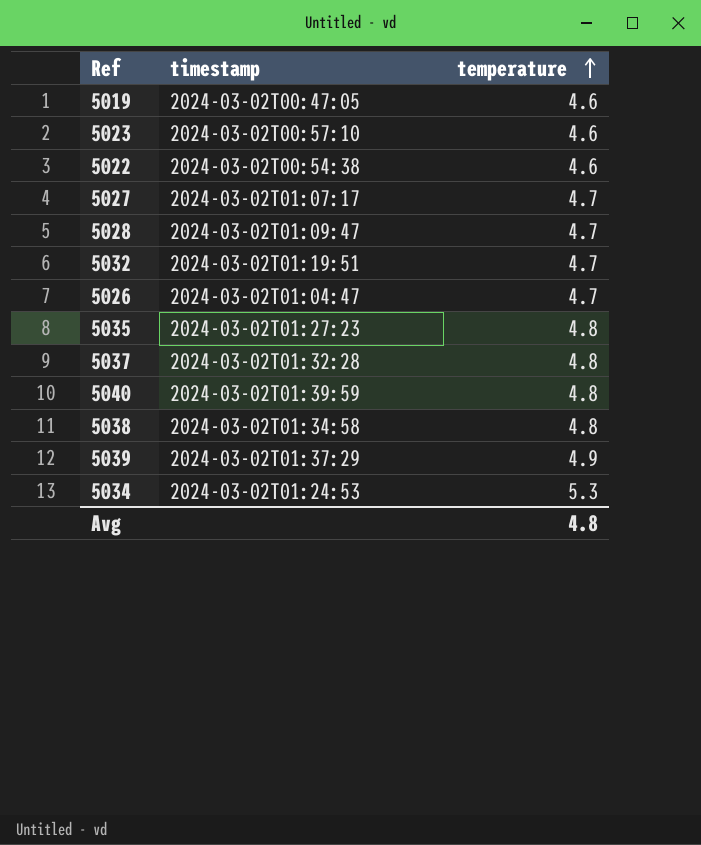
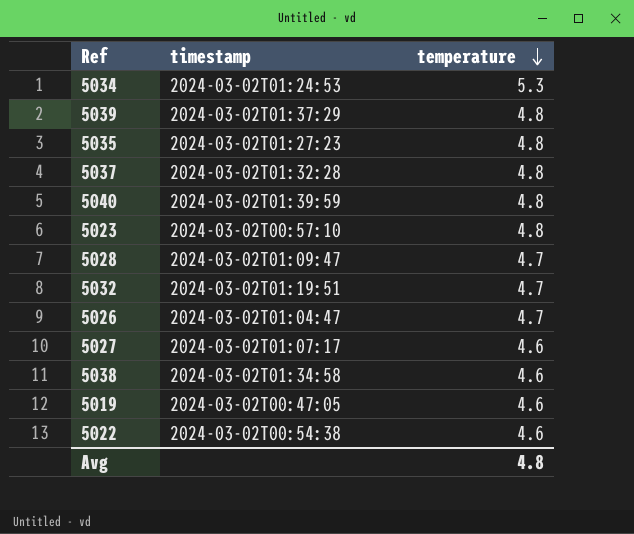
row order: temperature ascending -> temperature descending
5039 | temperature: 4.9 -> 4.8
5023 | temperature: 4.6 -> 4.8
5027 | temperature: 4.7 -> 4.6
5038 | temperature: 4.8 -> 4.6

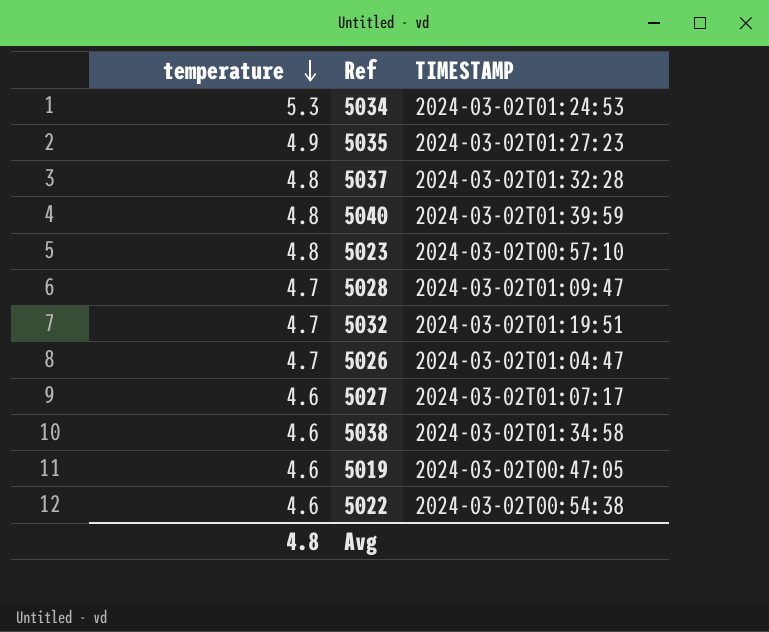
column temperature | position: 3 -> 1
column name: timestamp -> TIMESTAMP
row 5039: 2024-03-02T01:37:29 | 4.8 -> none
5035 | temperature: 4.8 -> 4.9

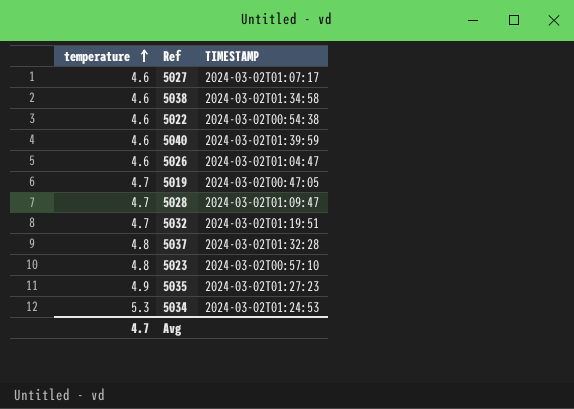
row order: temperature descending -> temperature ascending
5040 | temperature: 4.8 -> 4.6
5026 | temperature: 4.7 -> 4.6
5019 | temperature: 4.6 -> 4.7
Avg | temperature: 4.8 -> 4.7

